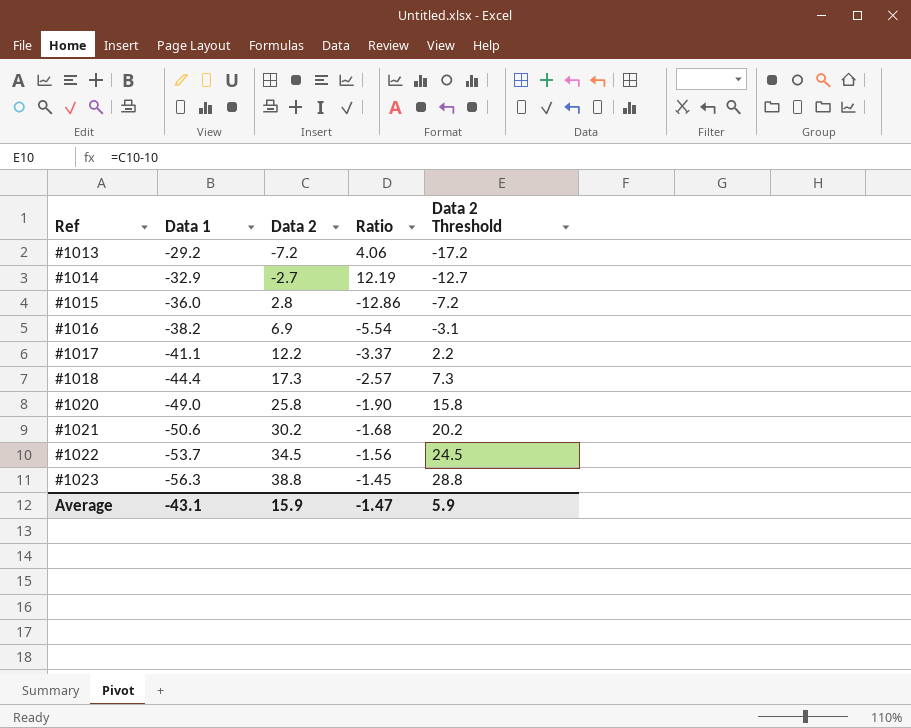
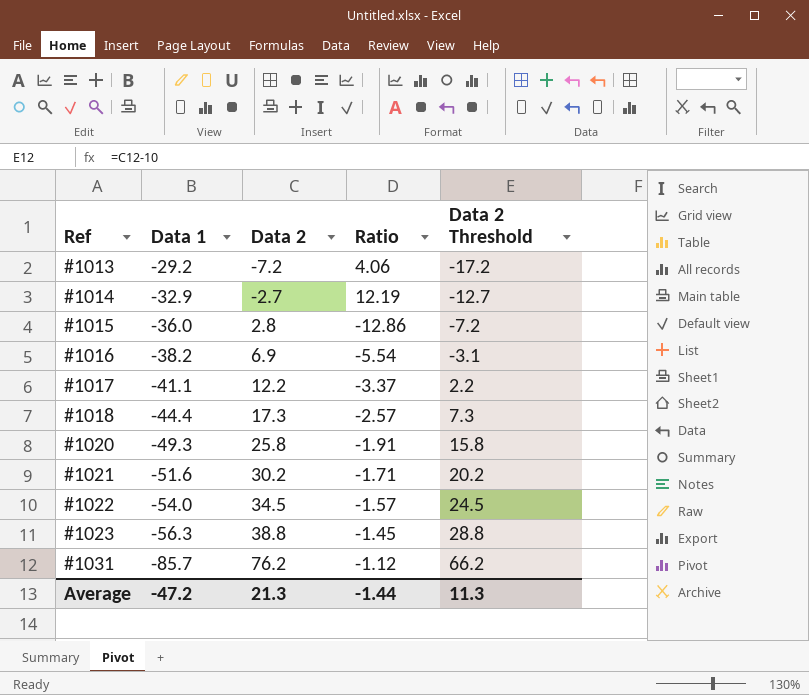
#1020 | Data 1: -49.0 -> -49.3
#1020 | Ratio: -1.90 -> -1.91
#1021 | Data 1: -50.6 -> -51.6
#1021 | Ratio: -1.68 -> -1.71
#1022 | Data 1: -53.7 -> -54.0
#1022 | Ratio: -1.56 -> -1.57
row #1031: none -> -85.7 | 76.2 | -1.12 | 66.2
Average | Data 1: -43.1 -> -47.2
Average | Data 2: 15.9 -> 21.3
Average | Ratio: -1.47 -> -1.44
Average | Data 2 Threshold: 5.9 -> 11.3

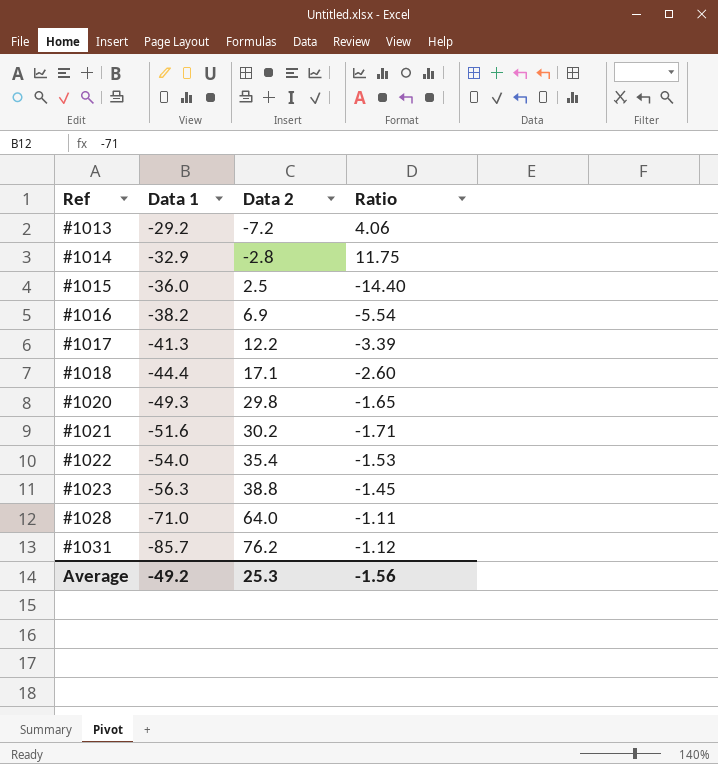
column Data 2 Threshold | formula: [Data 2] - 10 -> none
#1014 | Data 2: -2.7 -> -2.8
#1014 | Ratio: 12.19 -> 11.75
#1015 | Data 2: 2.8 -> 2.5
#1015 | Ratio: -12.86 -> -14.40
#1017 | Data 1: -41.1 -> -41.3
#1017 | Ratio: -3.37 -> -3.39
#1018 | Data 2: 17.3 -> 17.1
#1018 | Ratio: -2.57 -> -2.60
#1020 | Data 2: 25.8 -> 29.8
#1020 | Ratio: -1.91 -> -1.65
#1022 | Data 2: 34.5 -> 35.4
#1022 | Ratio: -1.57 -> -1.53
row #1028: none -> -71.0 | 64.0 | -1.11
Average | Data 1: -47.2 -> -49.2
Average | Data 2: 21.3 -> 25.3
Average | Ratio: -1.44 -> -1.56

